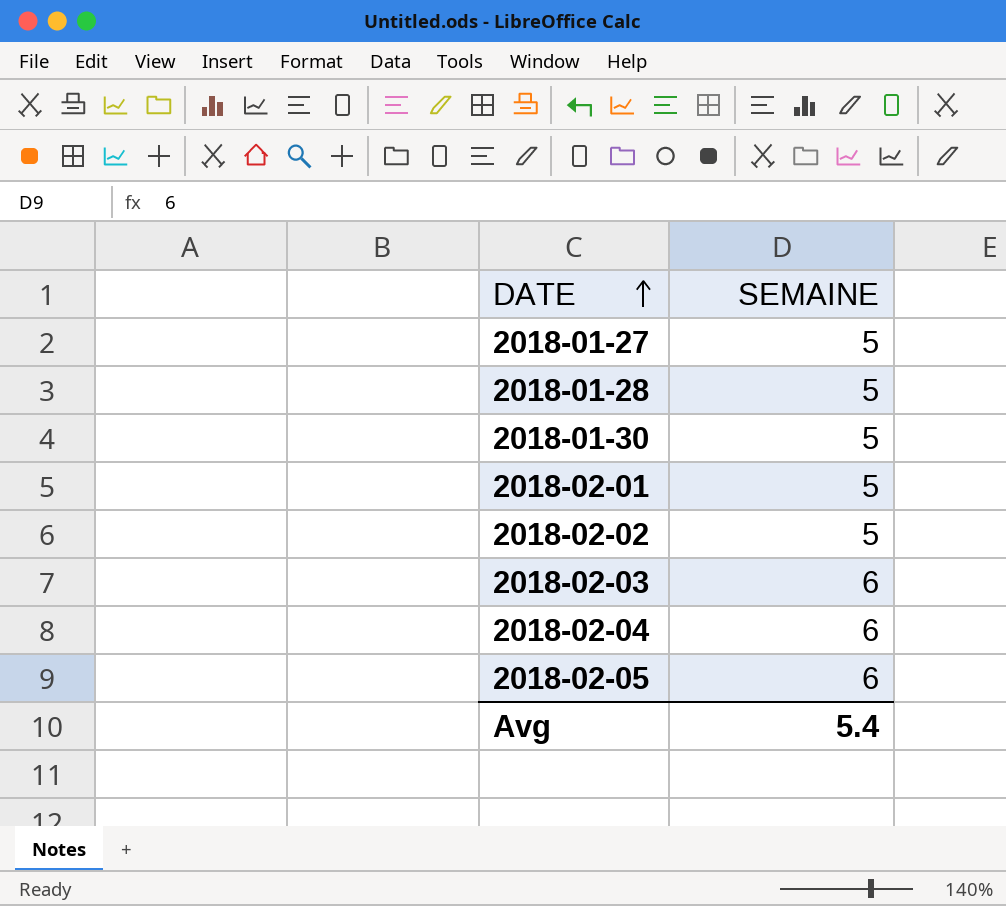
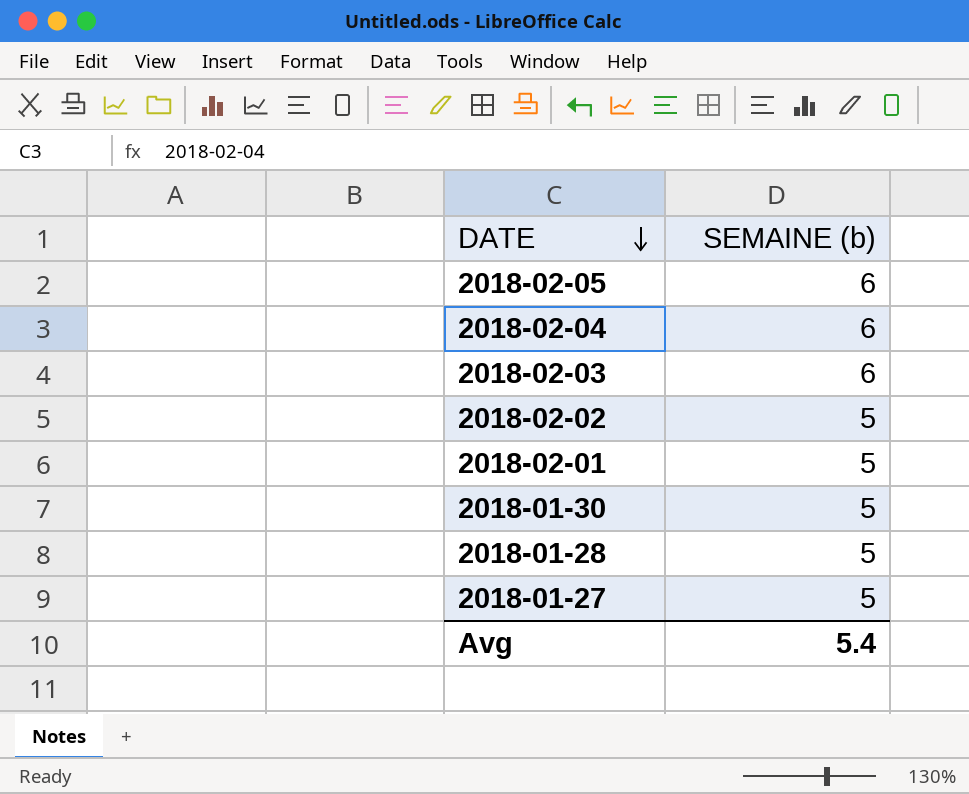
row order: DATE ascending -> DATE descending
column name: SEMAINE -> SEMAINE (b)

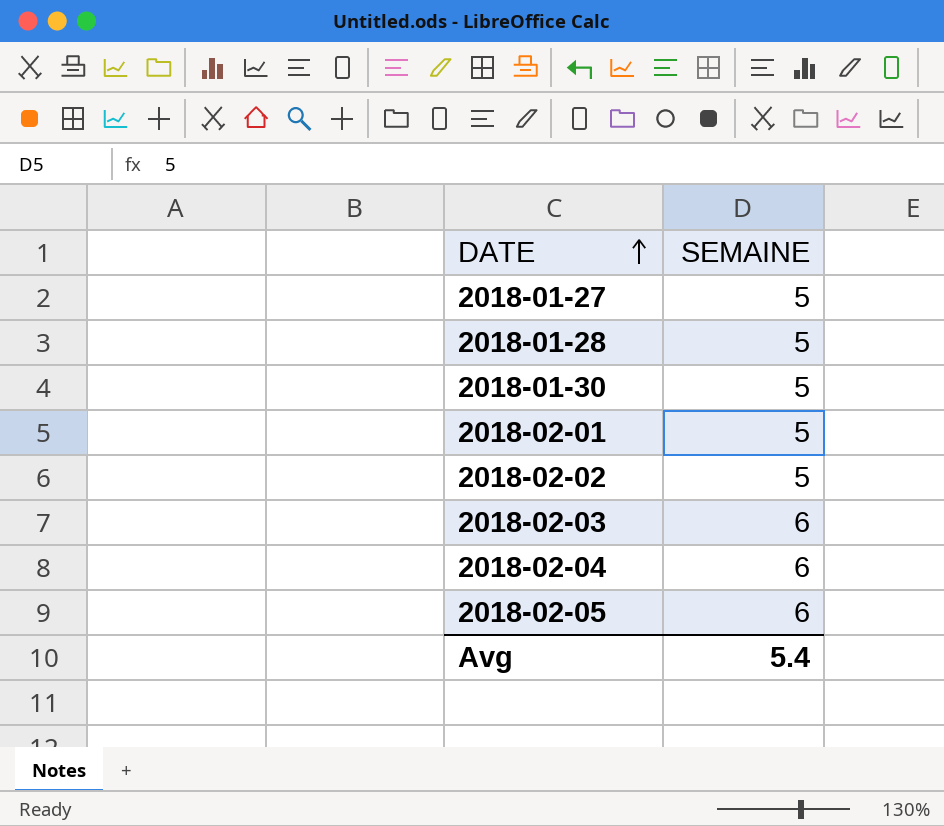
row order: DATE descending -> DATE ascending
column name: SEMAINE (b) -> SEMAINE

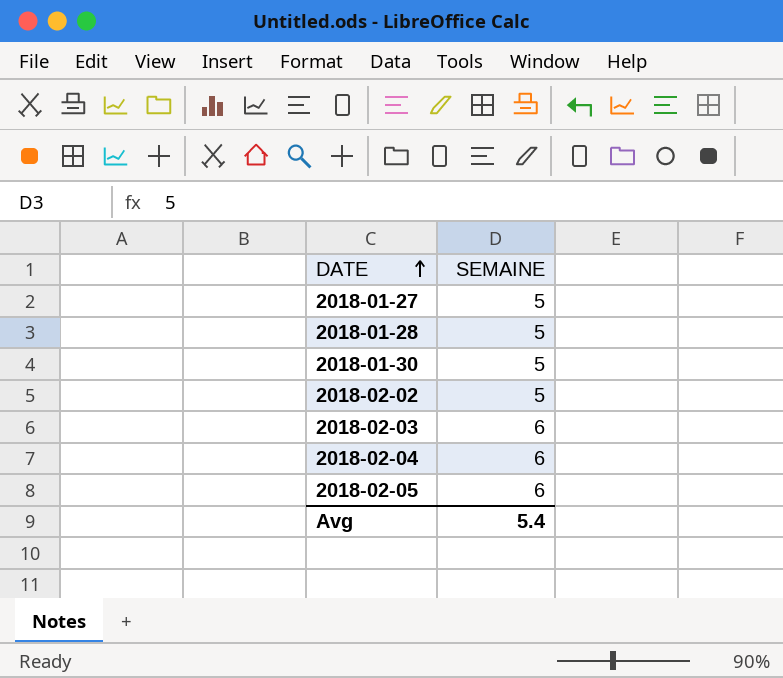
row 2018-02-01: 5 -> none

